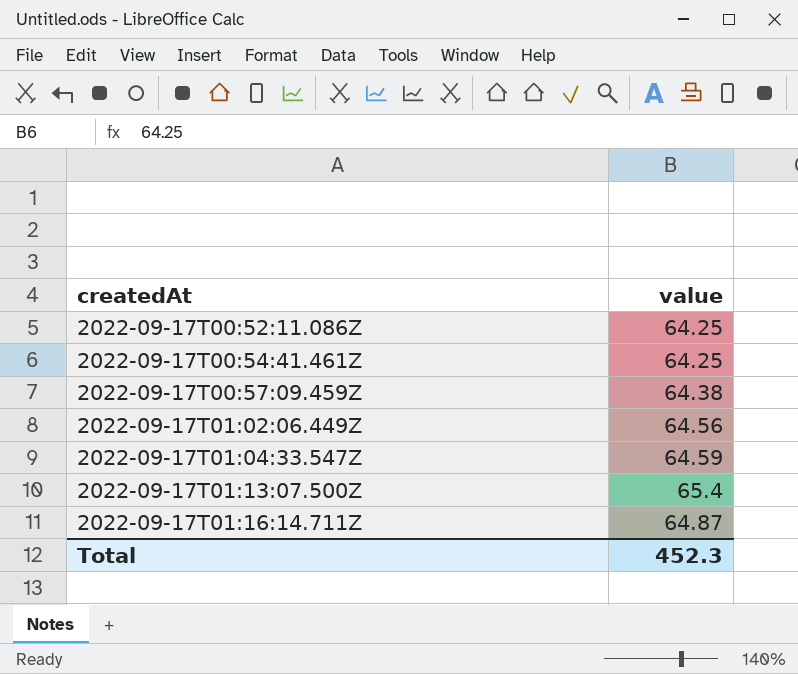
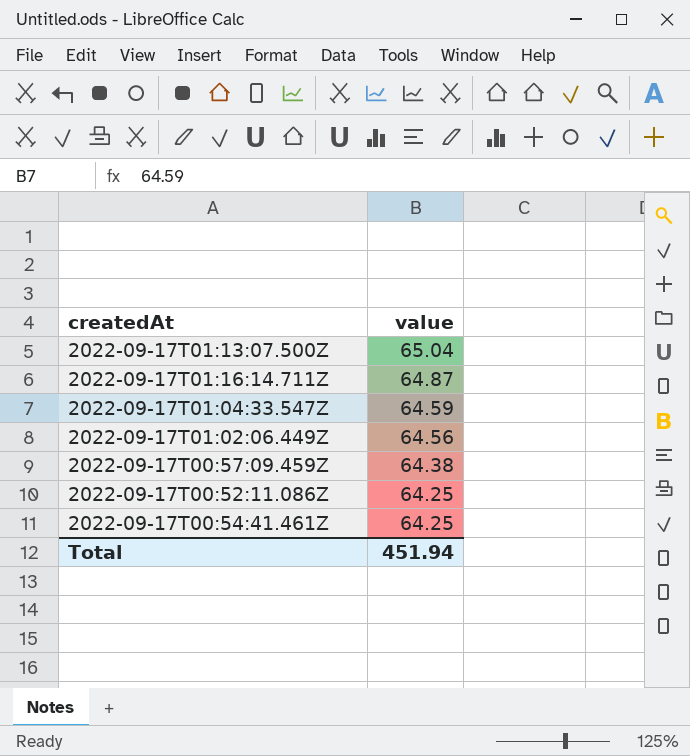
row order: createdAt ascending -> value descending
2022-09-17T01:13:07.500Z | value: 65.4 -> 65.04
Total | value: 452.3 -> 451.94

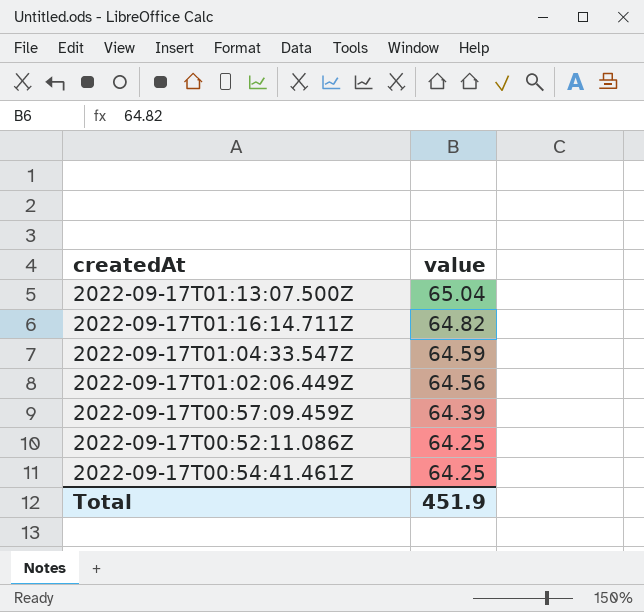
2022-09-17T01:16:14.711Z | value: 64.87 -> 64.82
2022-09-17T00:57:09.459Z | value: 64.38 -> 64.39
Total | value: 451.94 -> 451.9

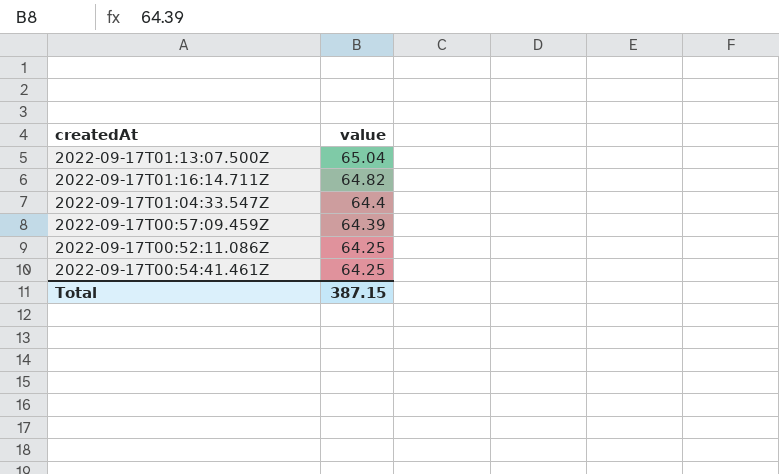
row 2022-09-17T01:02:06.449Z: 64.56 -> none
2022-09-17T01:04:33.547Z | value: 64.59 -> 64.4
Total | value: 451.9 -> 387.15

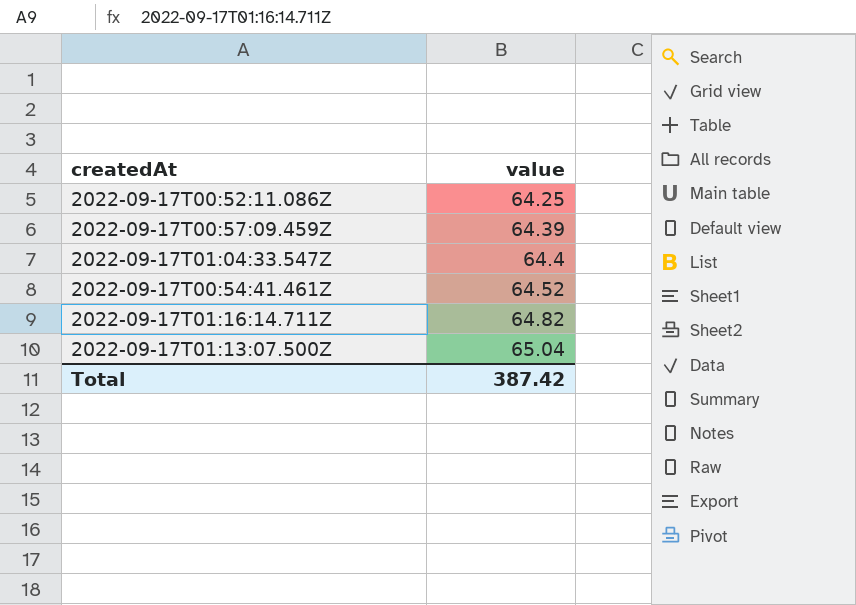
row order: value descending -> value ascending
2022-09-17T00:54:41.461Z | value: 64.25 -> 64.52
Total | value: 387.15 -> 387.42

